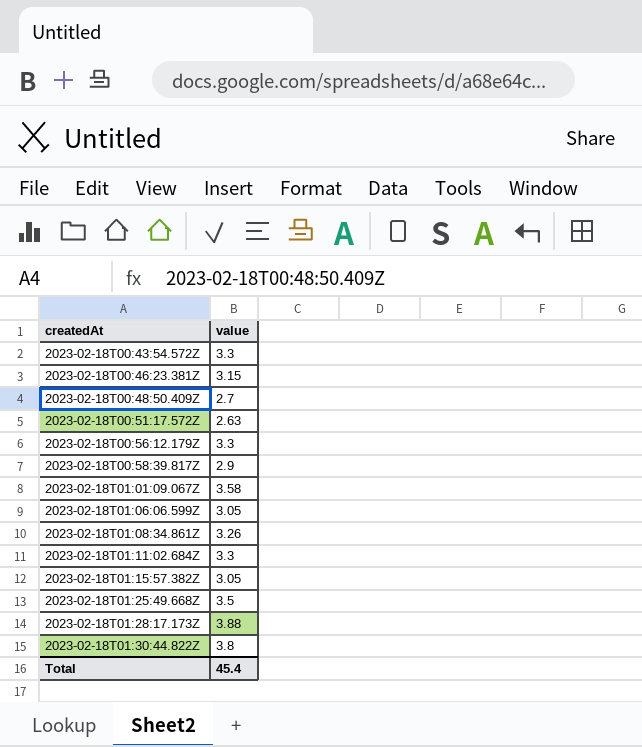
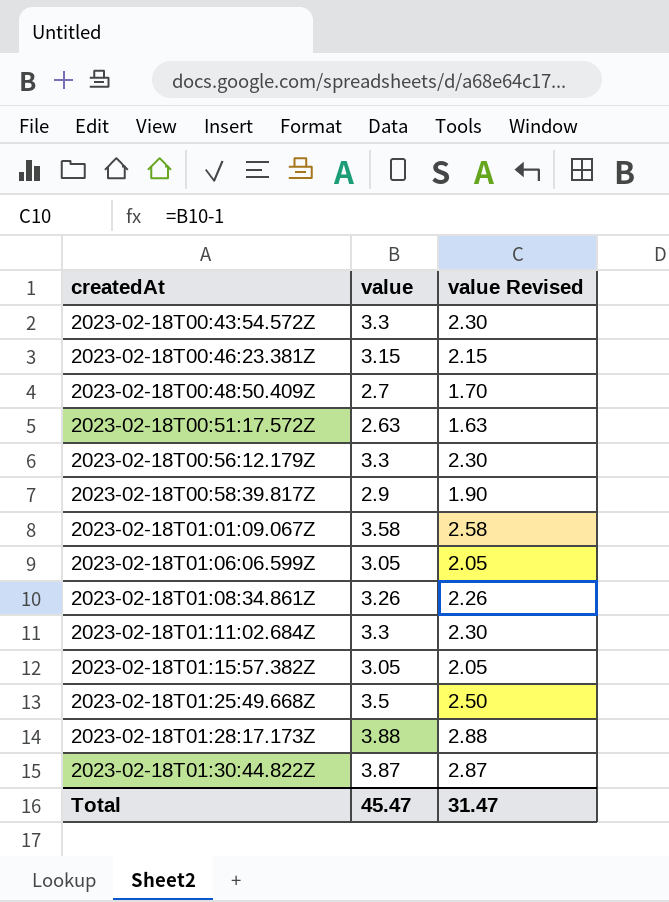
column value Revised | formula: none -> [value] - 1
2023-02-18T01:30:44.822Z | value: 3.8 -> 3.87
Total | value: 45.4 -> 45.47

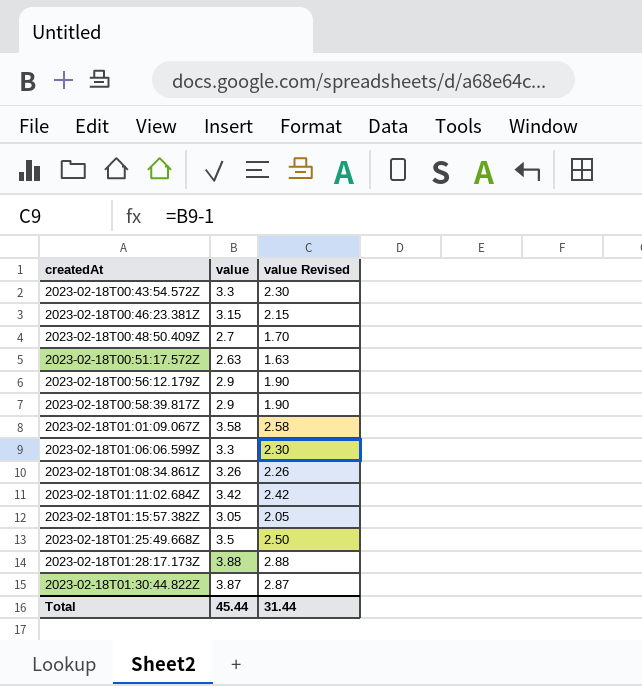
2023-02-18T00:56:12.179Z | value: 3.3 -> 2.9
2023-02-18T00:56:12.179Z | value Revised: 2.30 -> 1.90
2023-02-18T01:06:06.599Z | value: 3.05 -> 3.3
2023-02-18T01:06:06.599Z | value Revised: 2.05 -> 2.30
2023-02-18T01:11:02.684Z | value: 3.3 -> 3.42
2023-02-18T01:11:02.684Z | value Revised: 2.30 -> 2.42
Total | value: 45.47 -> 45.44
Total | value Revised: 31.47 -> 31.44

